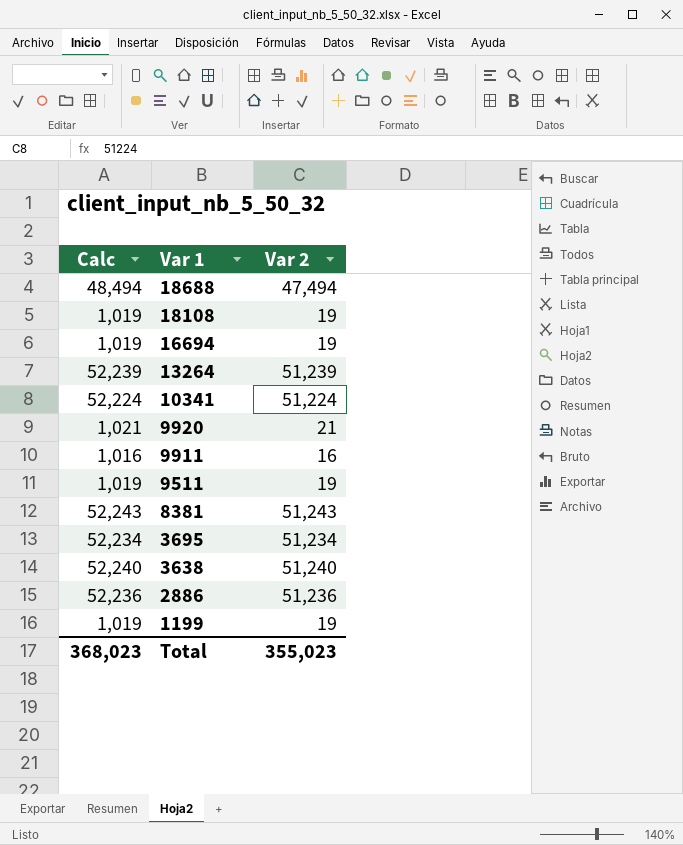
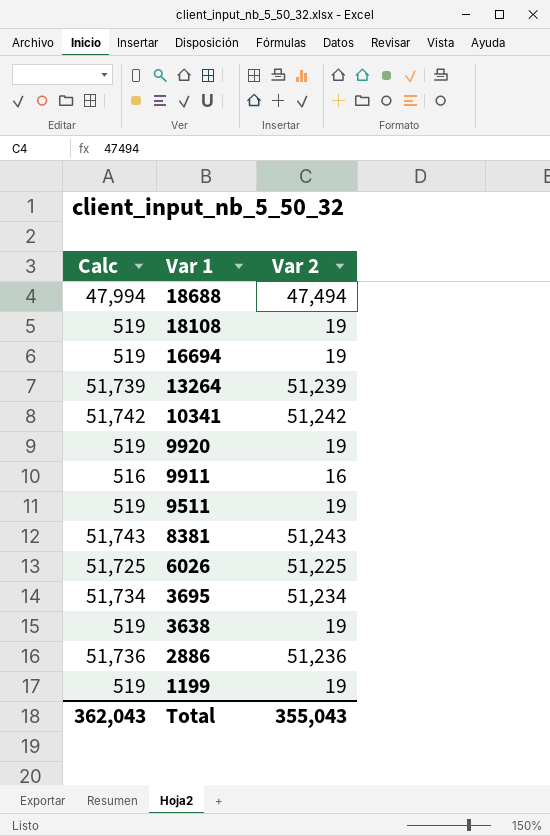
column Calc | formula: [Var 2] + 1000 -> [Var 2] + 500
10341 | Var 2: 51,224 -> 51,242
9920 | Var 2: 21 -> 19
row 6026: none -> 51,725 | 51,225
3638 | Var 2: 51,240 -> 19
Total | Calc: 368,023 -> 362,043
Total | Var 2: 355,023 -> 355,043

